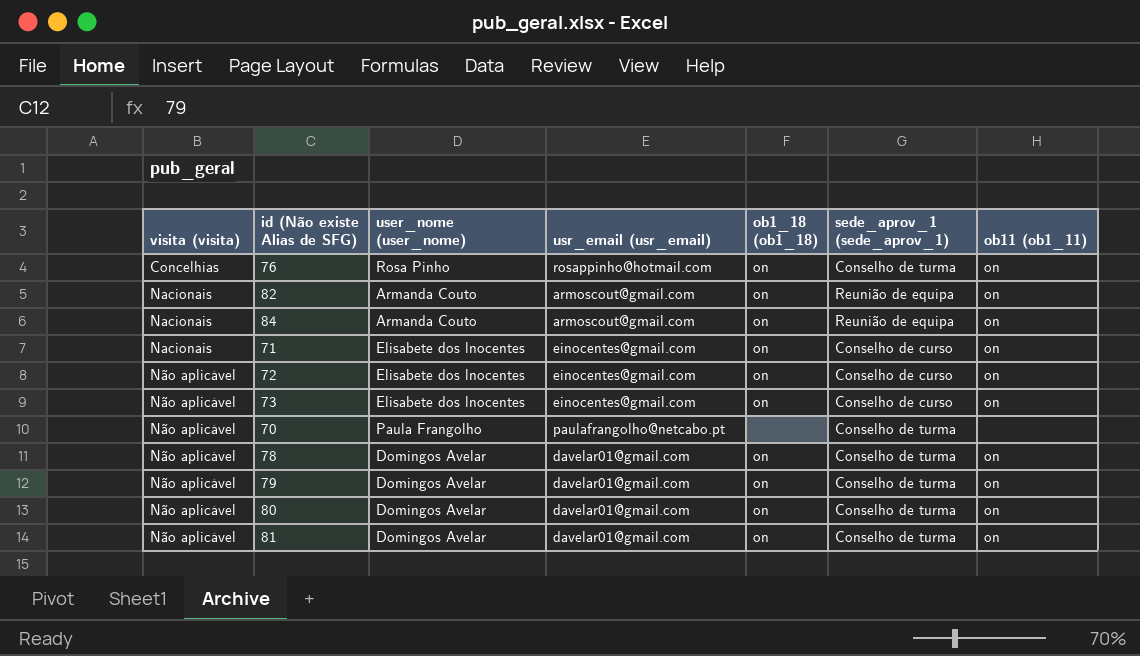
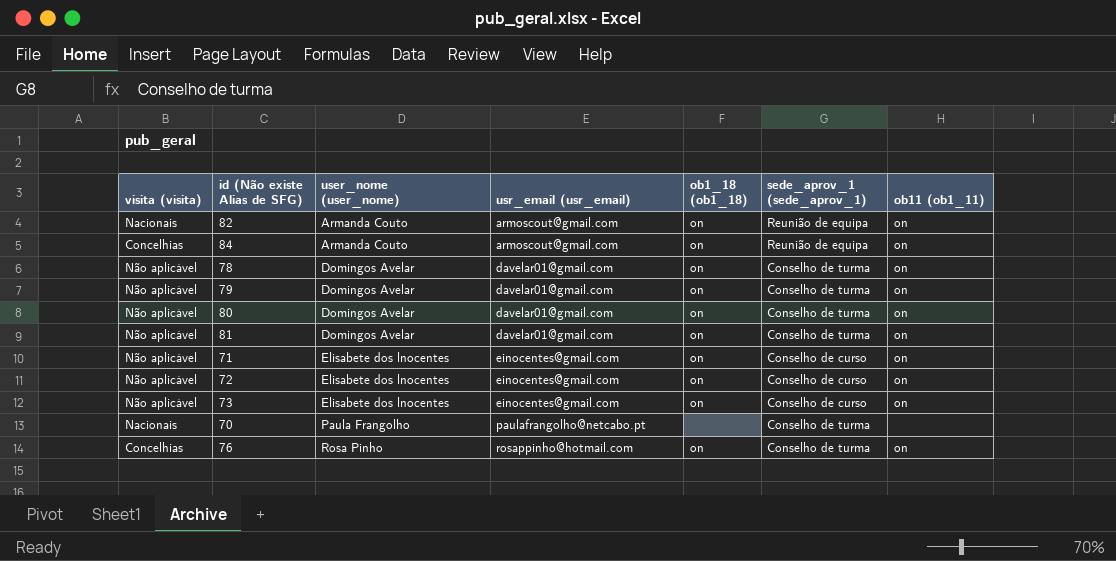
row order: visita (visita) ascending -> user_nome (user_nome) ascending
84 | visita (visita): Nacionais -> Concelhias
71 | visita (visita): Nacionais -> Não aplicável
70 | visita (visita): Não aplicável -> Nacionais

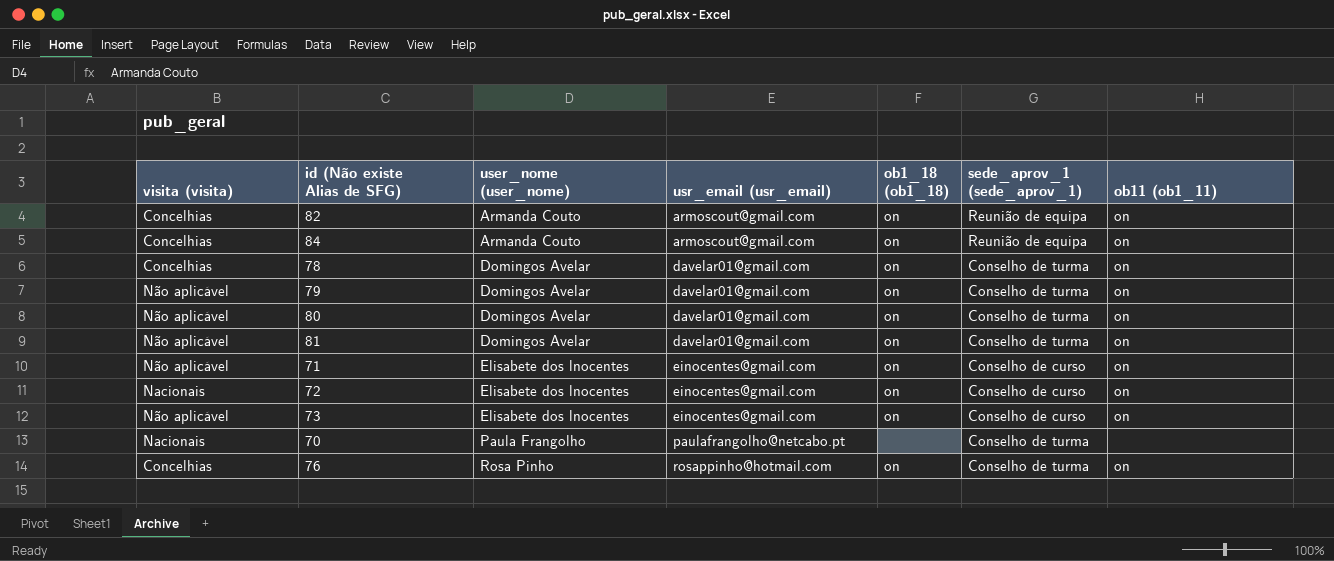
82 | visita (visita): Nacionais -> Concelhias
78 | visita (visita): Não aplicável -> Concelhias
72 | visita (visita): Não aplicável -> Nacionais

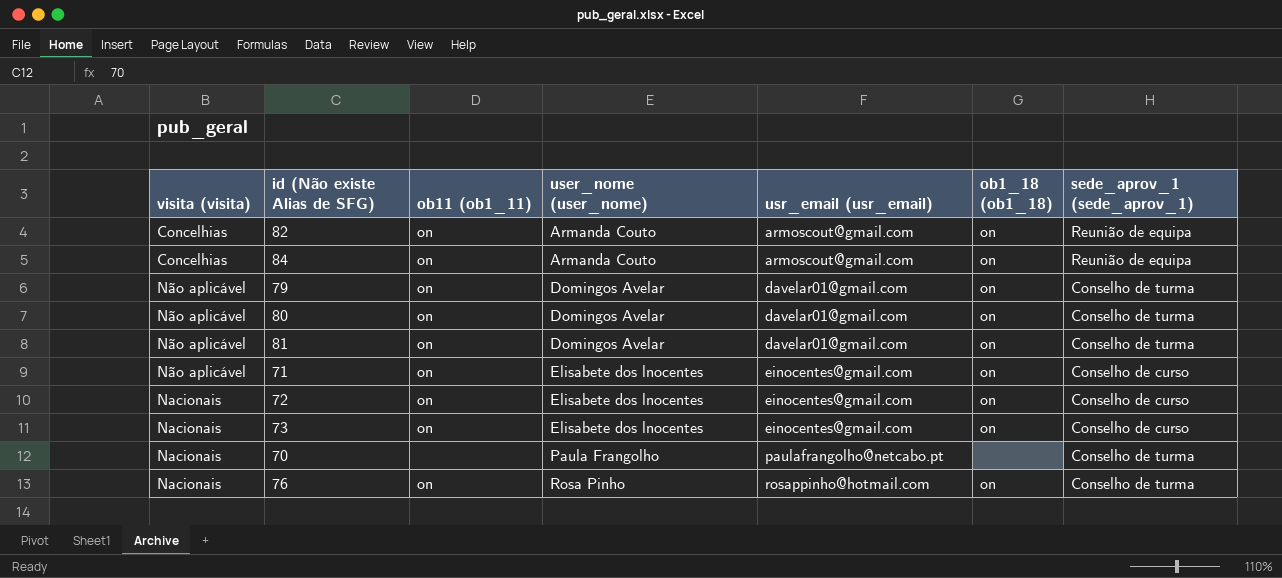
column ob11 (ob1_11) | position: 7 -> 3
row 78: Concelhias | Domingos Avelar | davelar01@gmail.com | on | Conselho de turma | on -> none
73 | visita (visita): Não aplicável -> Nacionais
76 | visita (visita): Concelhias -> Nacionais

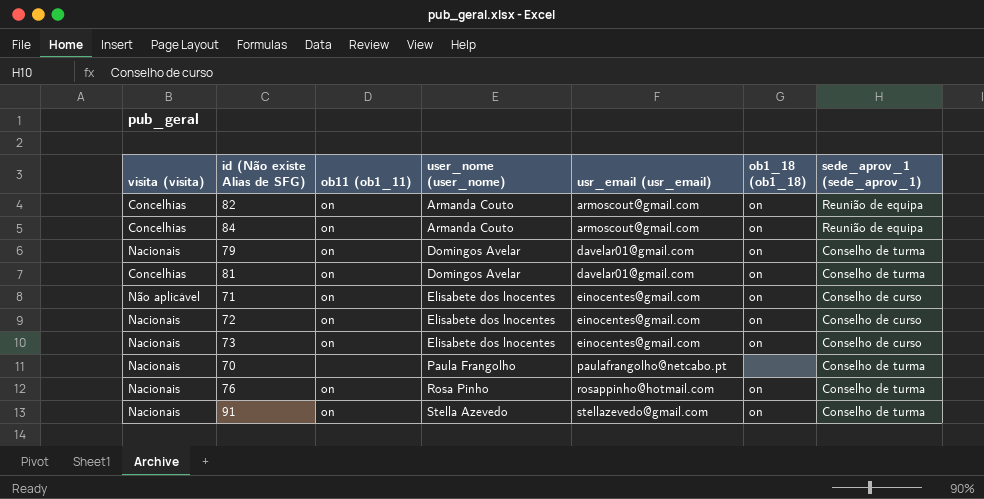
row 80: Não aplicável | on | Domingos Avelar | davelar01@gmail.com | on | Conselho de turma -> none
79 | visita (visita): Não aplicável -> Nacionais
81 | visita (visita): Não aplicável -> Concelhias
row 91: none -> Nacionais | on | Stella Azevedo | stellazevedo@gmail.com | on | Conselho de turma

